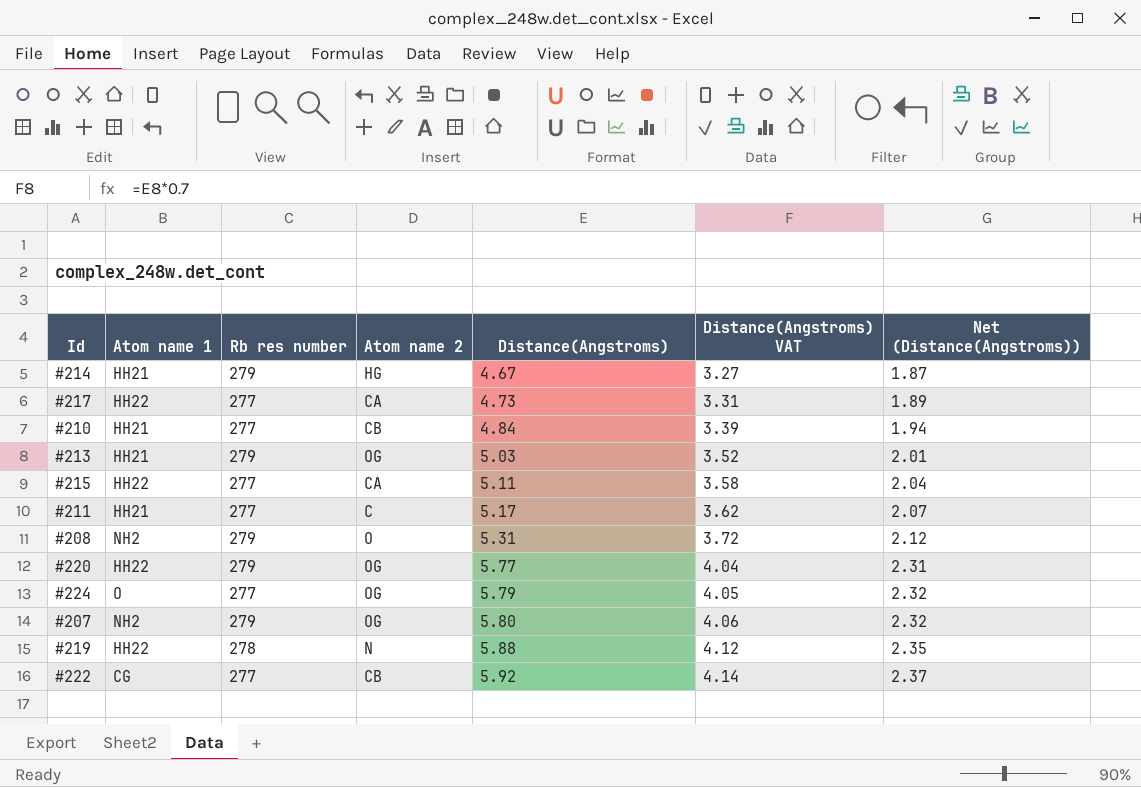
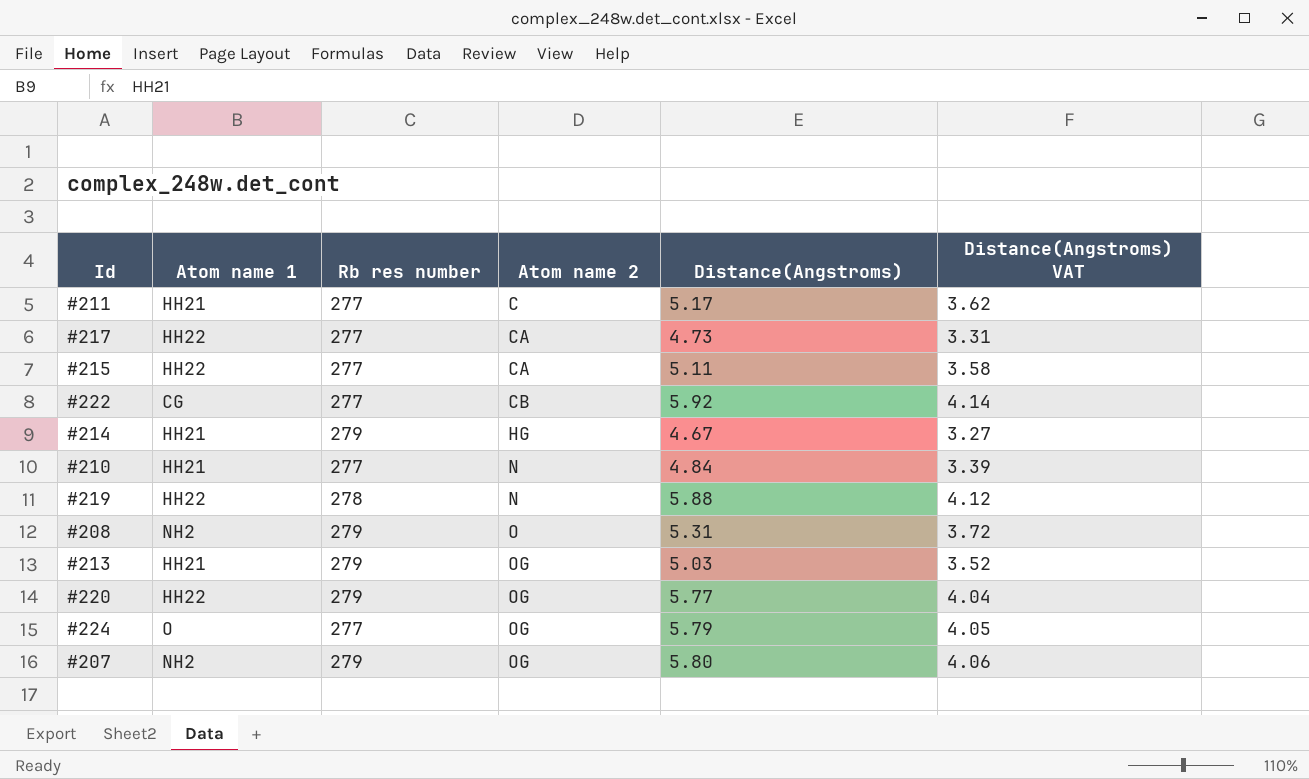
row order: Distance(Angstroms) ascending -> Atom name 2 ascending
column Net (Distance(Angstroms)) | formula: [Distance(Angstroms)] * 0.4 -> none
#210 | Atom name 2: CB -> N

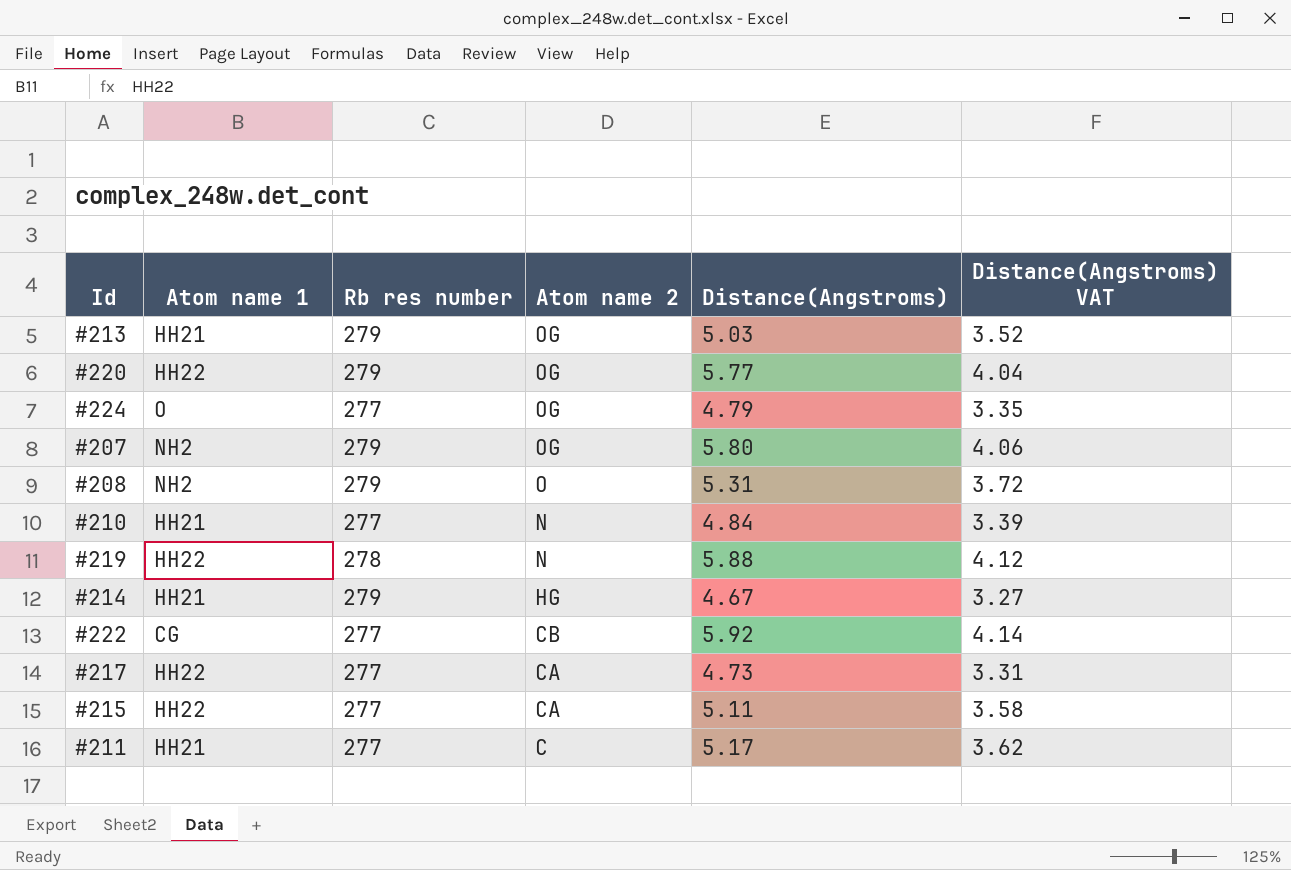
row order: Atom name 2 ascending -> Atom name 2 descending
#224 | Distance(Angstroms): 5.79 -> 4.79
#224 | Distance(Angstroms) VAT: 4.05 -> 3.35

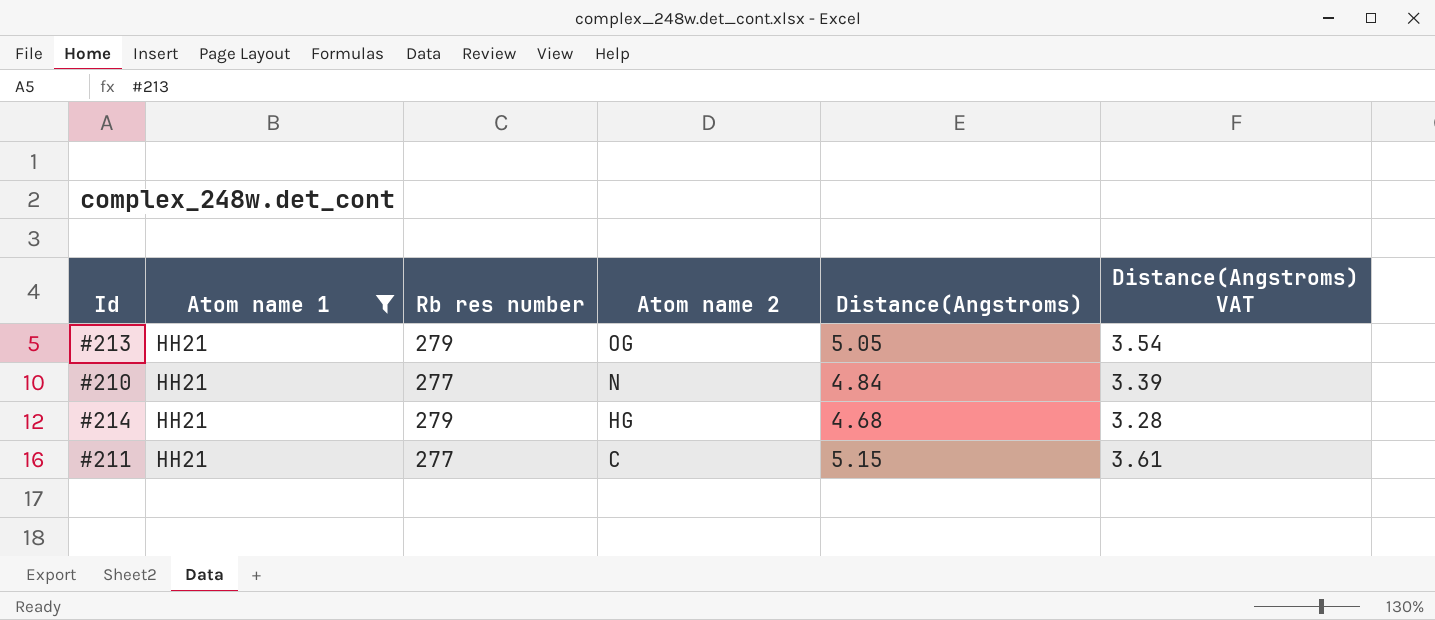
filter: none -> Atom name 1 = HH21
#213 | Distance(Angstroms): 5.03 -> 5.05
#213 | Distance(Angstroms) VAT: 3.52 -> 3.54
#214 | Distance(Angstroms): 4.67 -> 4.68
#214 | Distance(Angstroms) VAT: 3.27 -> 3.28
#211 | Distance(Angstroms): 5.17 -> 5.15
#211 | Distance(Angstroms) VAT: 3.62 -> 3.61

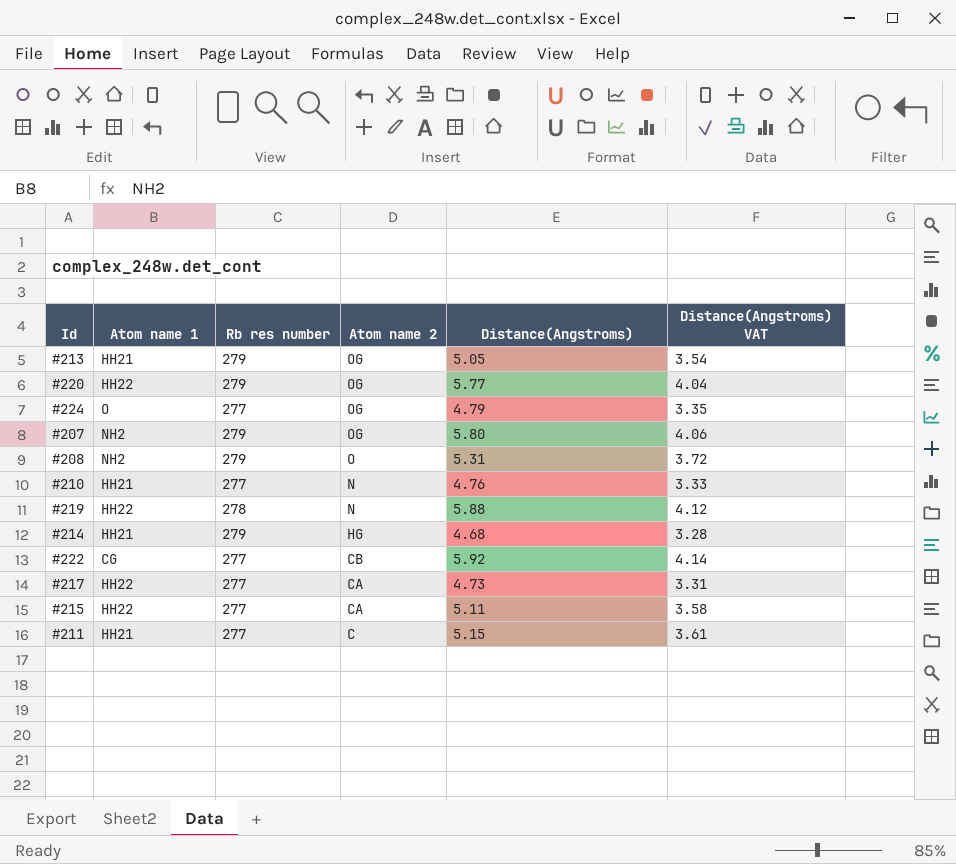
filter: Atom name 1 = HH21 -> none
#210 | Distance(Angstroms): 4.84 -> 4.76
#210 | Distance(Angstroms) VAT: 3.39 -> 3.33

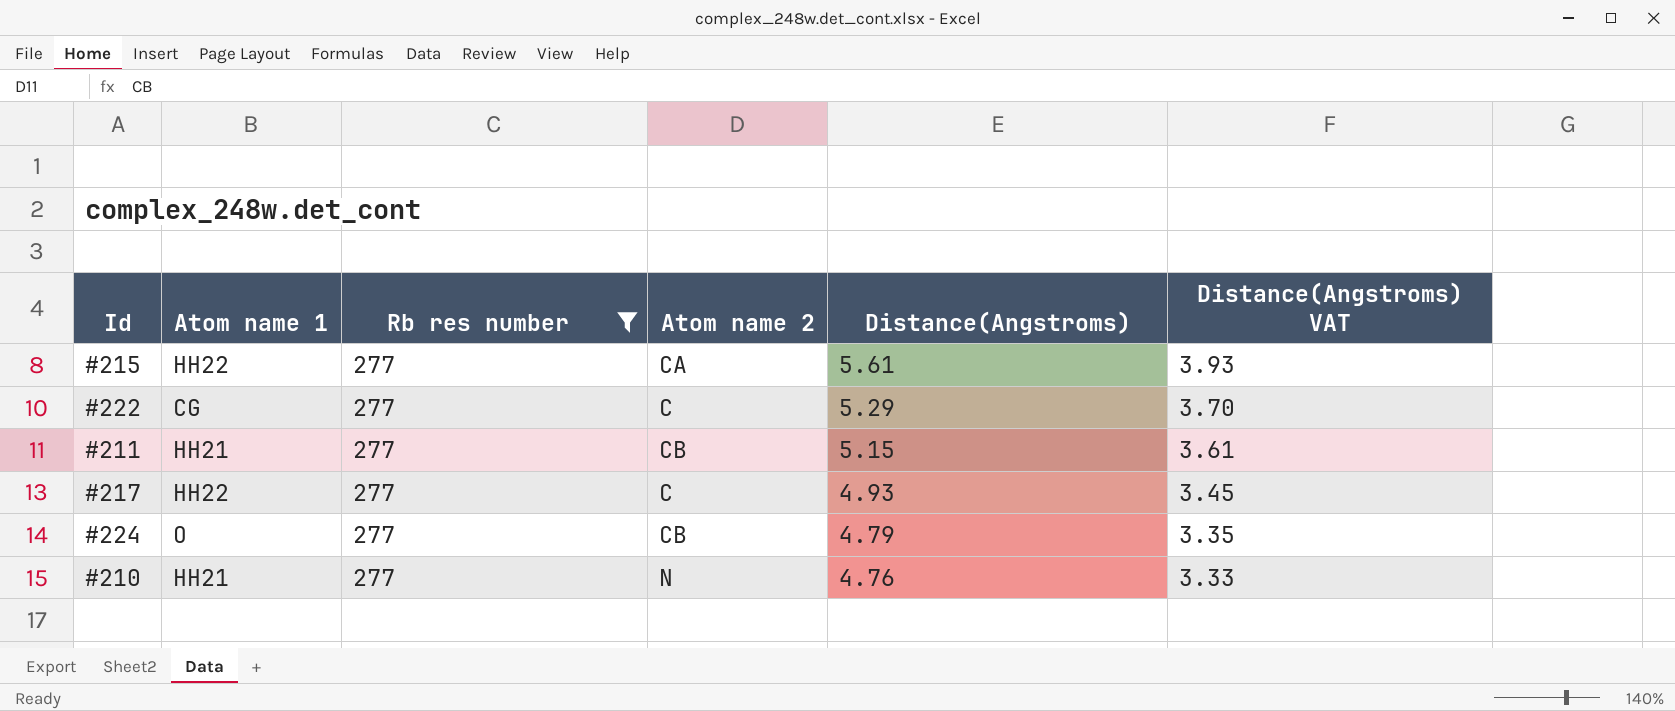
filter: none -> Rb res number = 277
row order: Atom name 2 descending -> Distance(Angstroms) descending
#215 | Distance(Angstroms): 5.11 -> 5.61
#215 | Distance(Angstroms) VAT: 3.58 -> 3.93
#222 | Atom name 2: CB -> C
#222 | Distance(Angstroms): 5.92 -> 5.29
#222 | Distance(Angstroms) VAT: 4.14 -> 3.70
#211 | Atom name 2: C -> CB
#217 | Atom name 2: CA -> C
#217 | Distance(Angstroms): 4.73 -> 4.93
#217 | Distance(Angstroms) VAT: 3.31 -> 3.45
#224 | Atom name 2: OG -> CB

